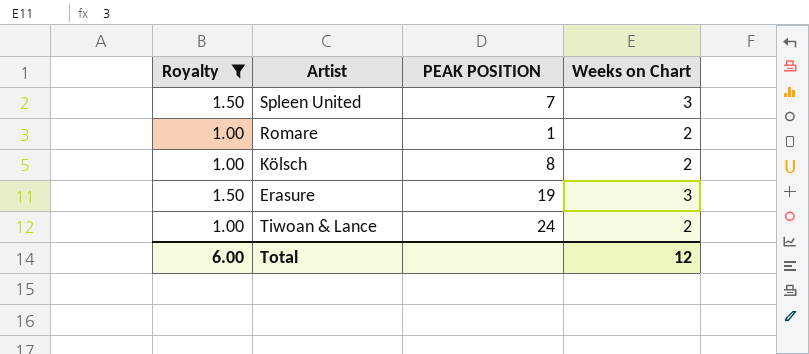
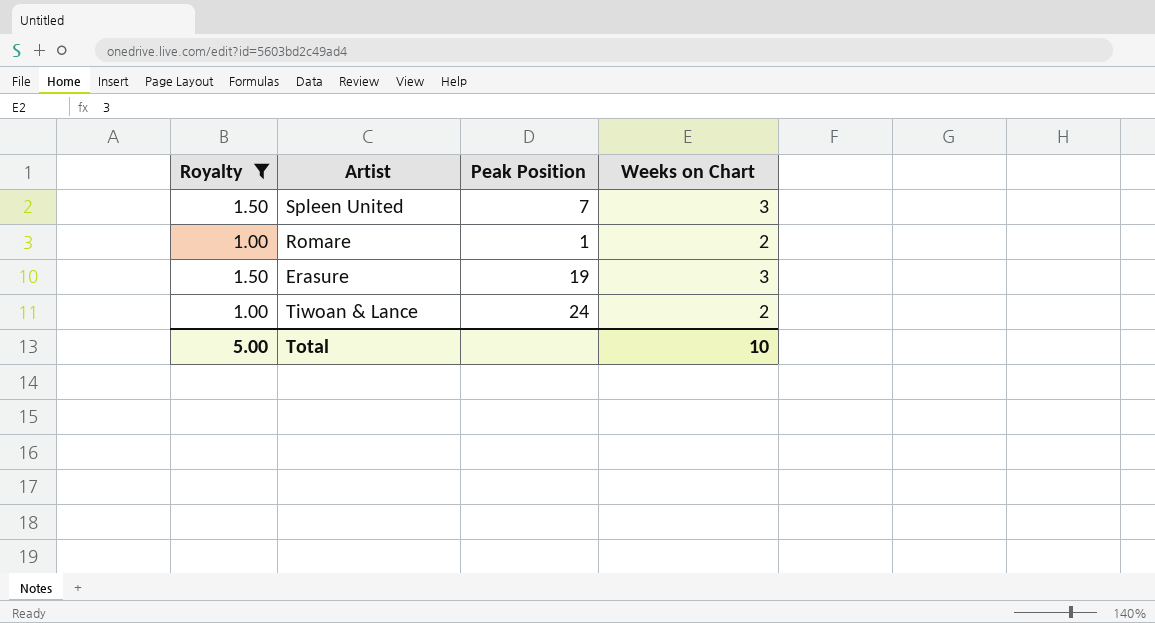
column name: PEAK POSITION -> Peak Position
row Kölsch: 1.00 | 8 | 2 -> none
Total | Royalty: 6.00 -> 5.00
Total | Weeks on Chart: 12 -> 10

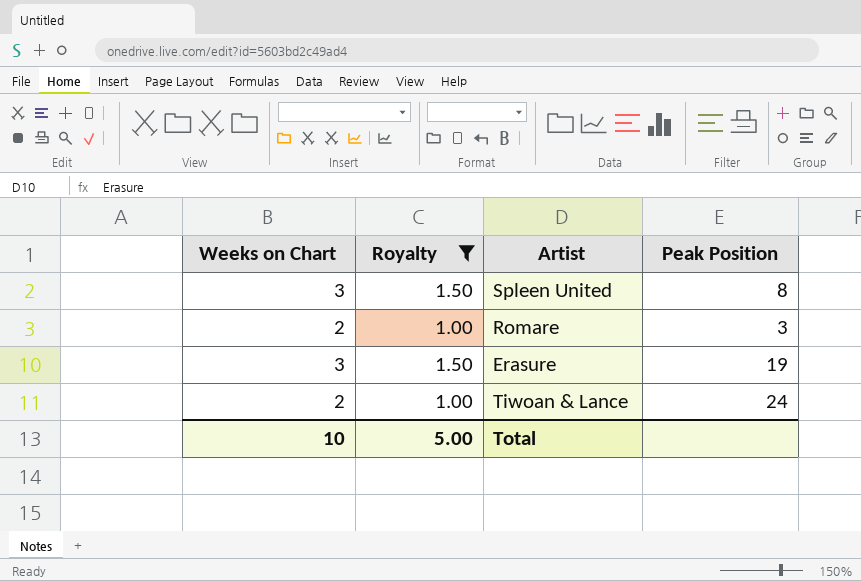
column Weeks on Chart | position: 4 -> 1
Spleen United | Peak Position: 7 -> 8
Romare | Peak Position: 1 -> 3

